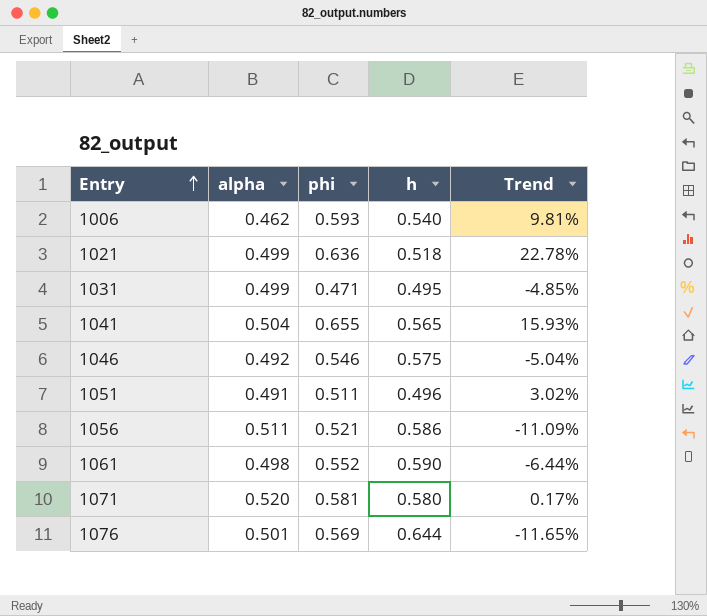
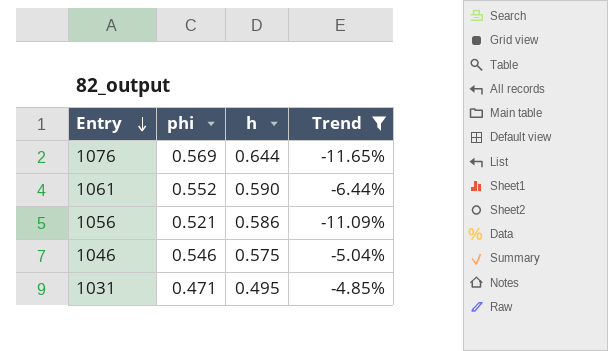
filter: none -> Trend <= -4.85%
row order: Entry ascending -> Entry descending
column alpha | position: 2 -> none

